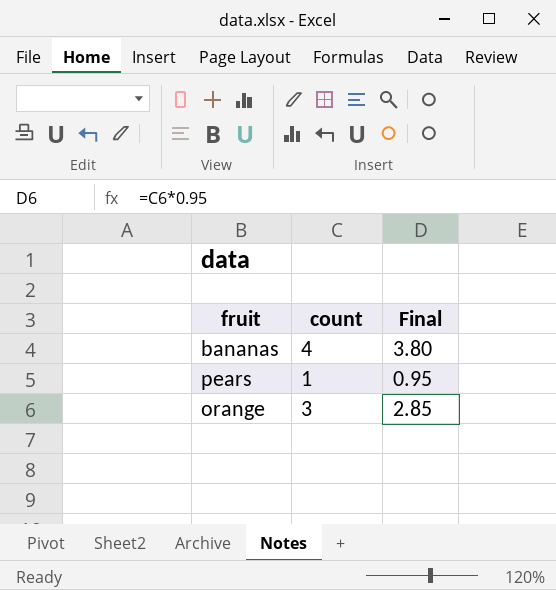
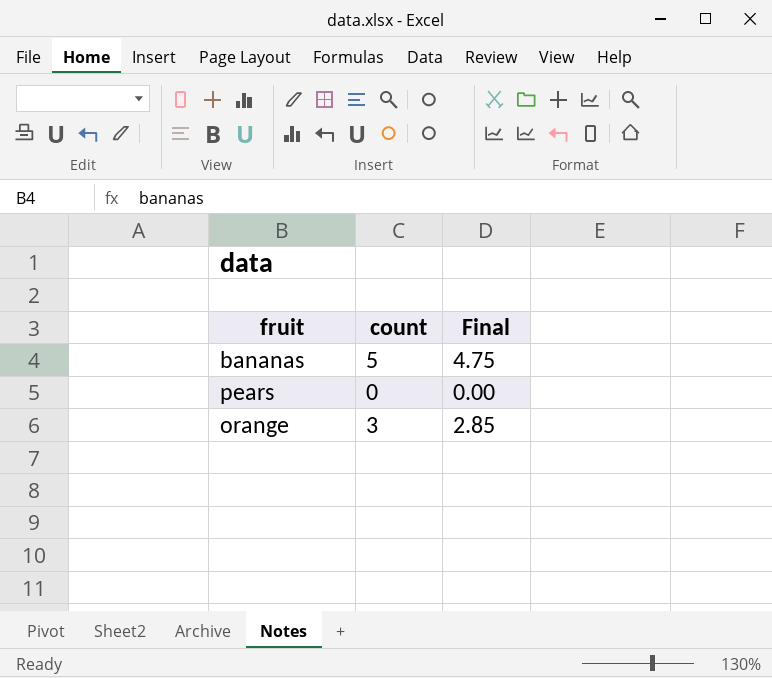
bananas | count: 4 -> 5
bananas | Final: 3.80 -> 4.75
pears | count: 1 -> 0
pears | Final: 0.95 -> 0.00

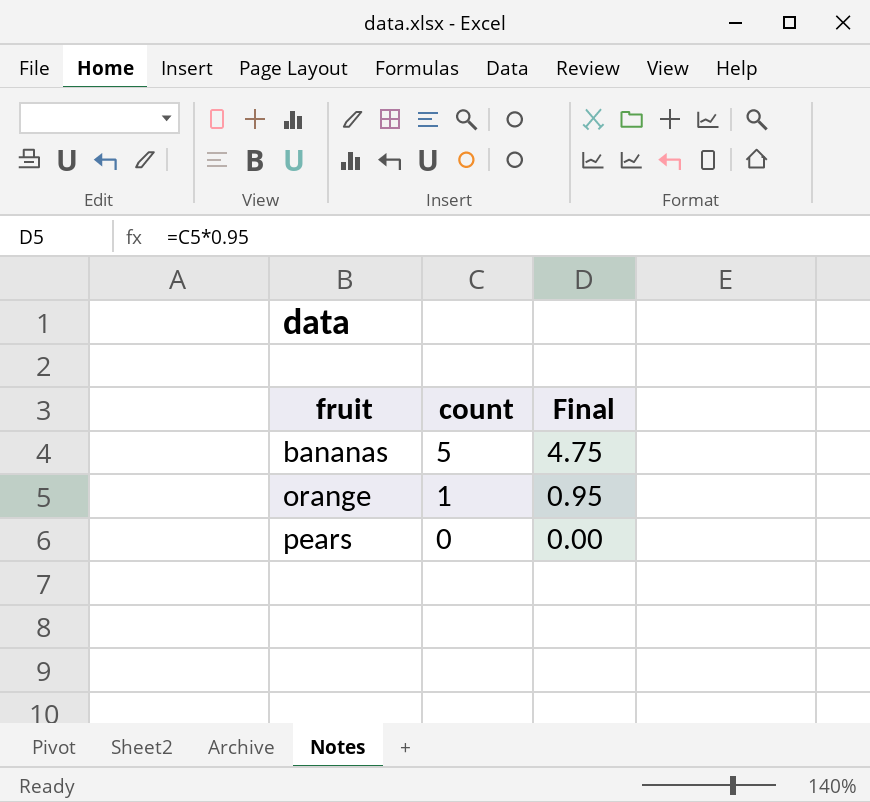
row order: none -> fruit ascending
orange | count: 3 -> 1
orange | Final: 2.85 -> 0.95

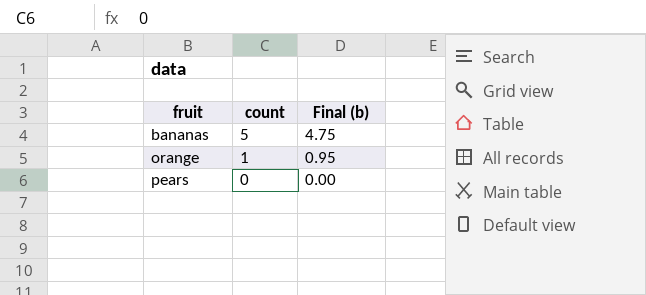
column name: Final -> Final (b)

